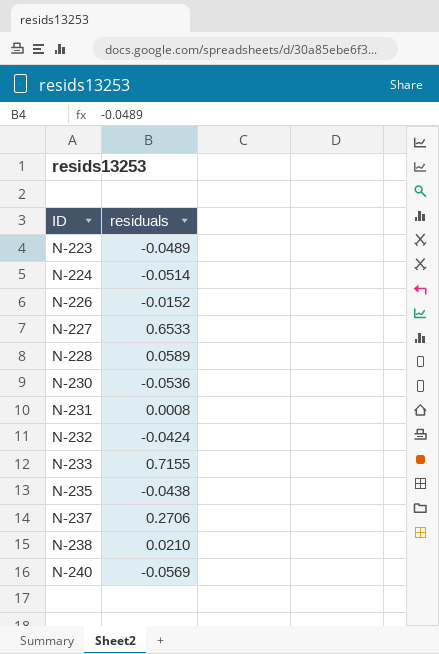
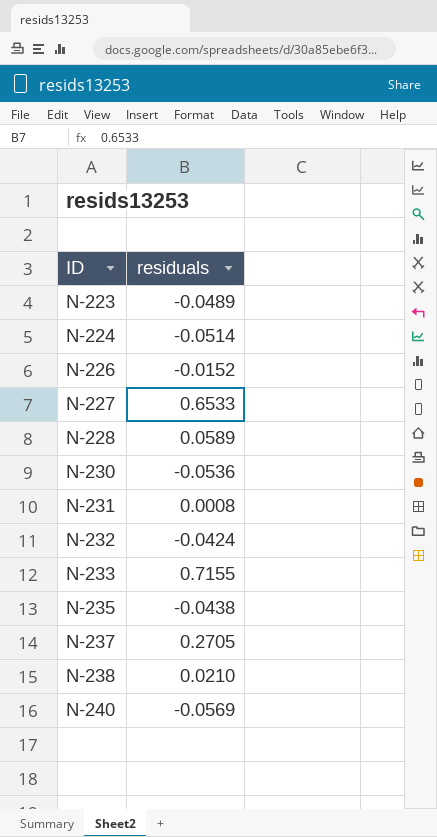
N-237 | residuals: 0.2706 -> 0.2705

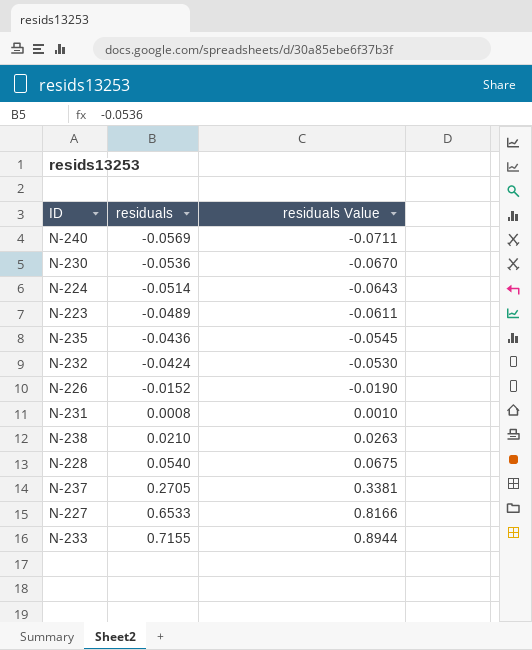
row order: ID ascending -> residuals ascending
column residuals Value | formula: none -> [residuals] * 1.25
N-235 | residuals: -0.0438 -> -0.0436
N-228 | residuals: 0.0589 -> 0.0540

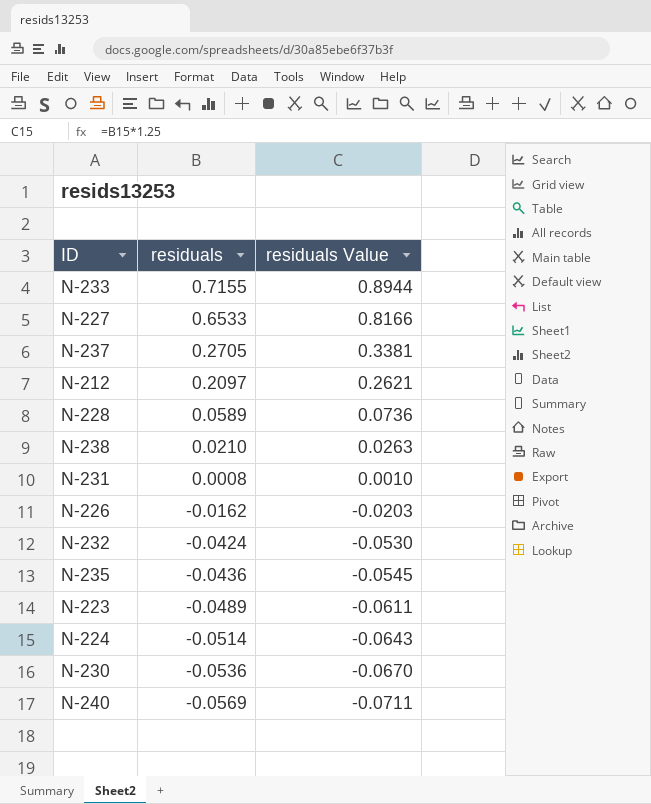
row order: residuals ascending -> residuals descending
row N-212: none -> 0.2097 | 0.2621
N-228 | residuals: 0.0540 -> 0.0589
N-228 | residuals Value: 0.0675 -> 0.0736
N-226 | residuals: -0.0152 -> -0.0162
N-226 | residuals Value: -0.0190 -> -0.0203

